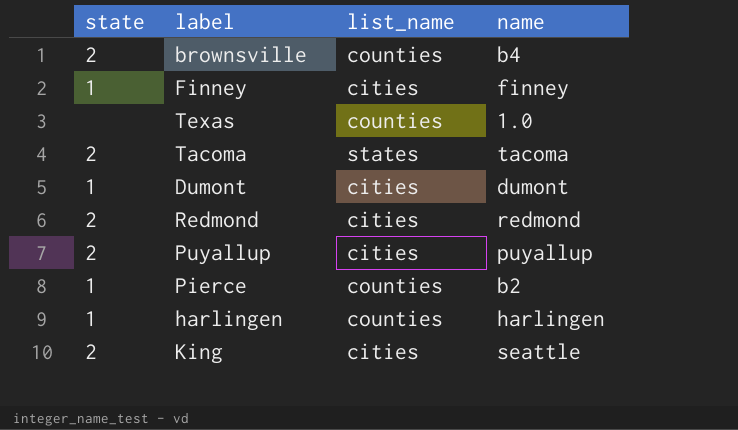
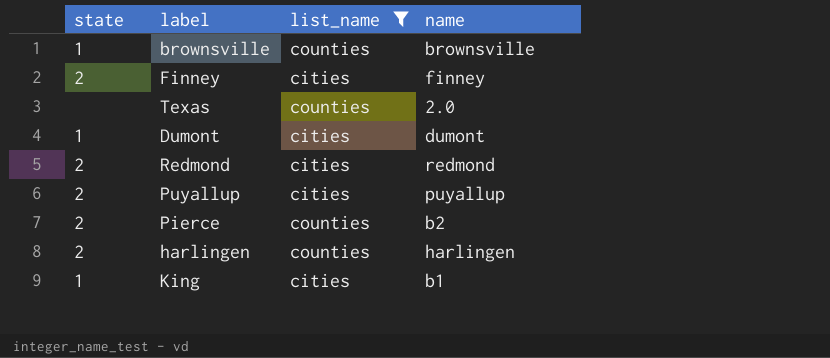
filter: none -> list_name != states
brownsville | state: 2 -> 1
brownsville | name: b4 -> brownsville
Finney | state: 1 -> 2
Texas | name: 1.0 -> 2.0
Pierce | state: 1 -> 2
harlingen | state: 1 -> 2
King | state: 2 -> 1
King | name: seattle -> b1

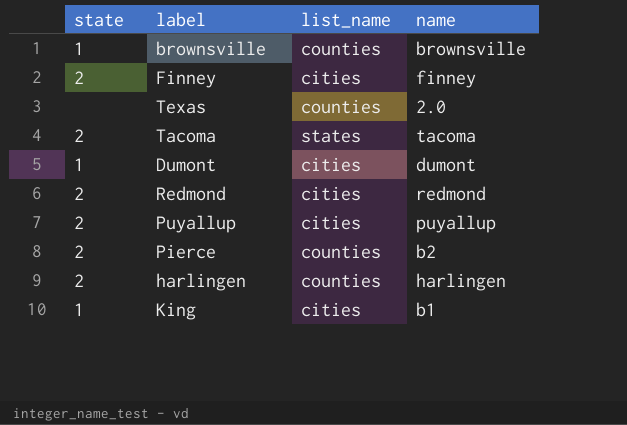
filter: list_name != states -> none

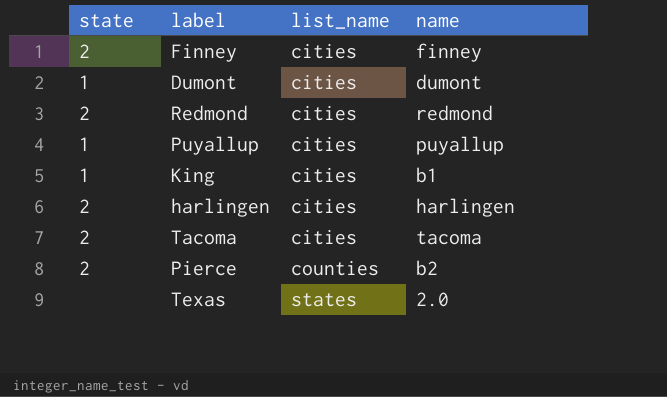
row order: none -> list_name ascending
row brownsville: 1 | counties | brownsville -> none
Puyallup | state: 2 -> 1
harlingen | list_name: counties -> cities
Tacoma | list_name: states -> cities
Texas | list_name: counties -> states

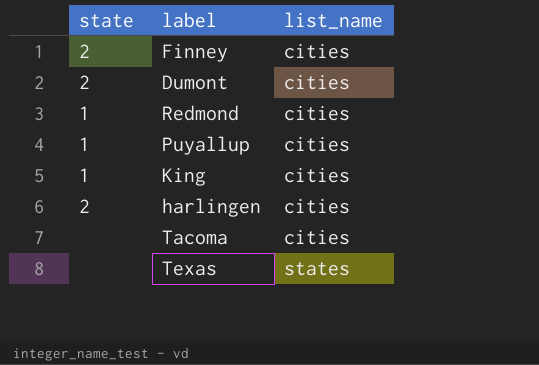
column name | position: 4 -> none
row Pierce: 2 | counties | b2 -> none
Dumont | state: 1 -> 2
Redmond | state: 2 -> 1
Tacoma | state: 2 -> none

